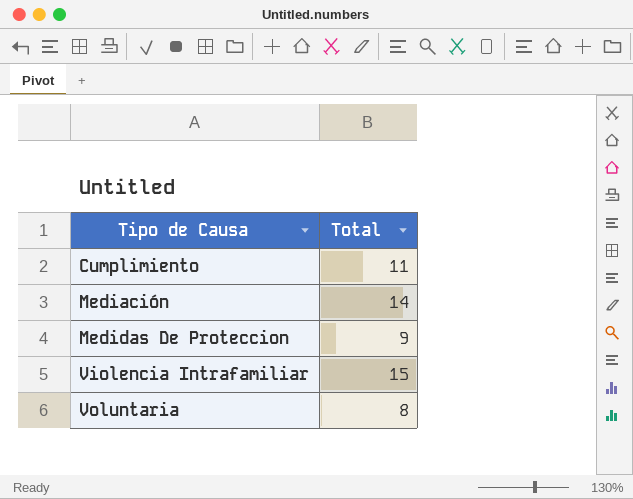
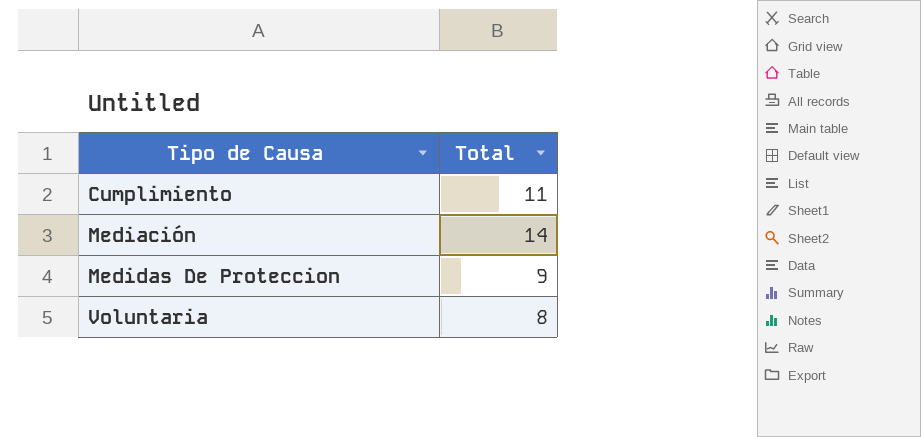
row Violencia Intrafamiliar: 15 -> none

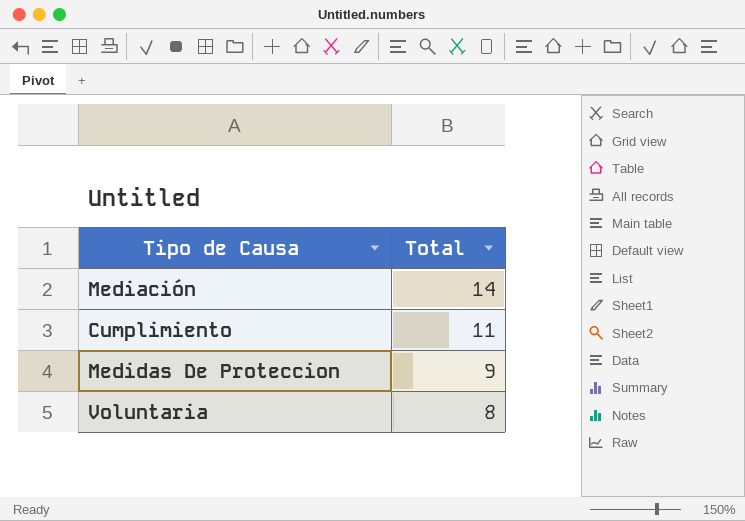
row order: Tipo de Causa ascending -> Total descending

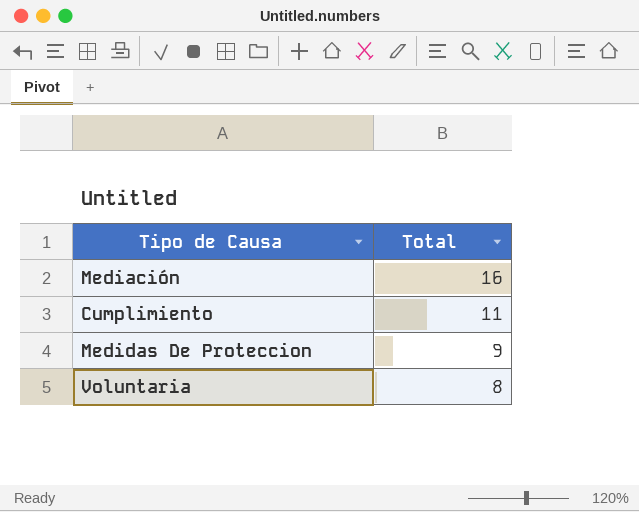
Mediación | Total: 14 -> 16

